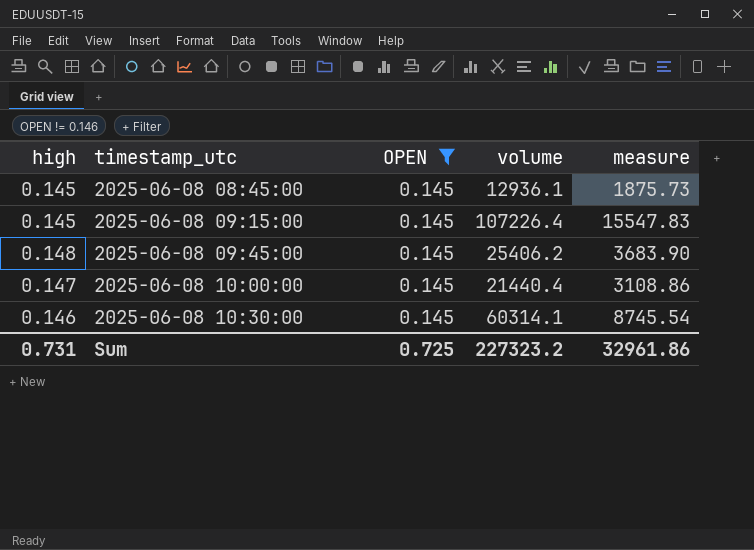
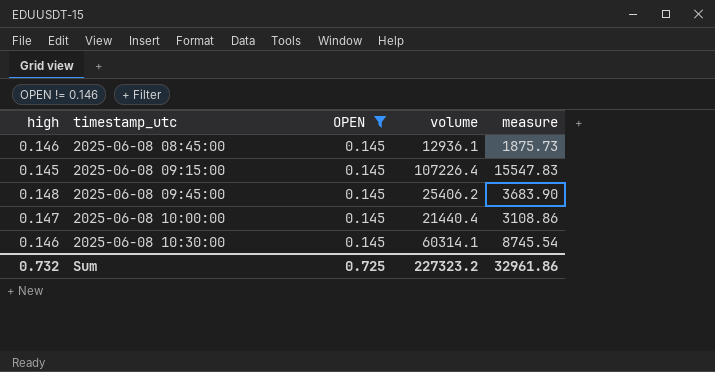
2025-06-08 08:45:00 | high: 0.145 -> 0.146
Sum | high: 0.731 -> 0.732

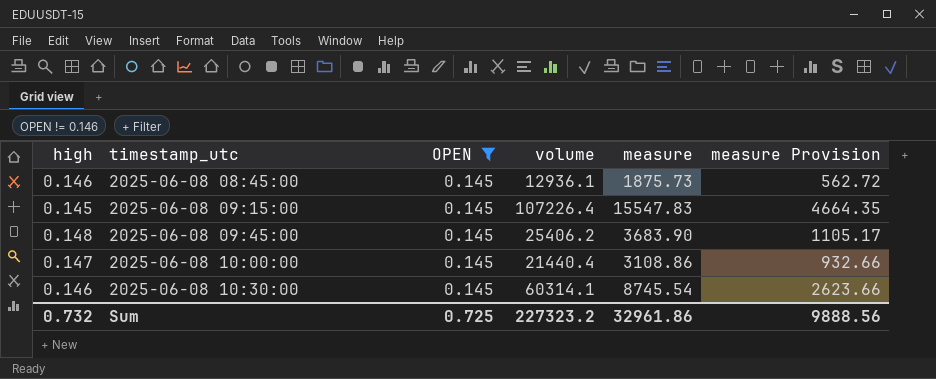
column measure Provision | formula: none -> [measure] * 0.3

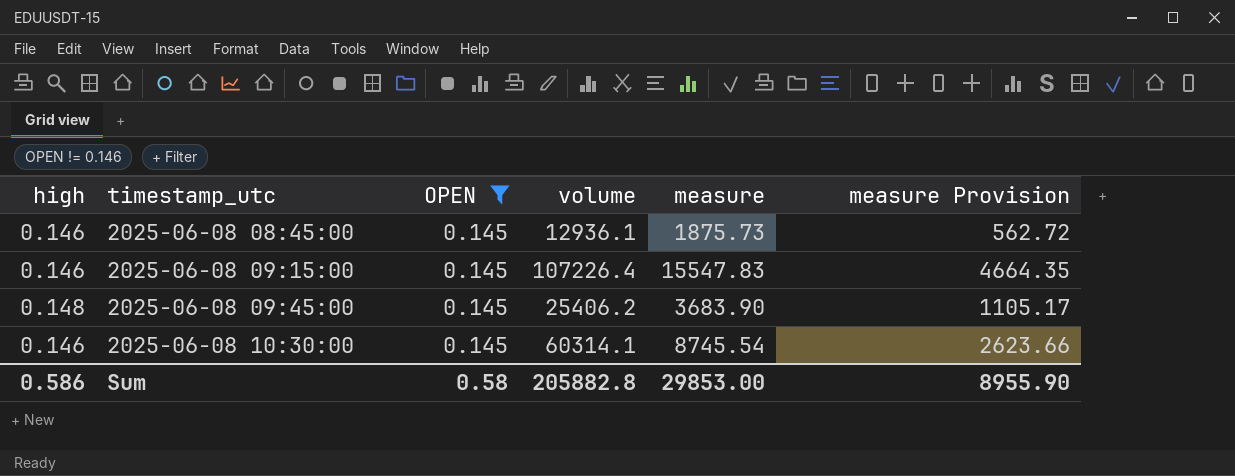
row 2025-06-08 10:00:00: 0.147 | 0.145 | 21440.4 | 3108.86 | 932.66 -> none
2025-06-08 09:15:00 | high: 0.145 -> 0.146
Sum | high: 0.732 -> 0.586
Sum | OPEN: 0.725 -> 0.58
Sum | volume: 227323.2 -> 205882.8
Sum | measure: 32961.86 -> 29853.00
Sum | measure Provision: 9888.56 -> 8955.90

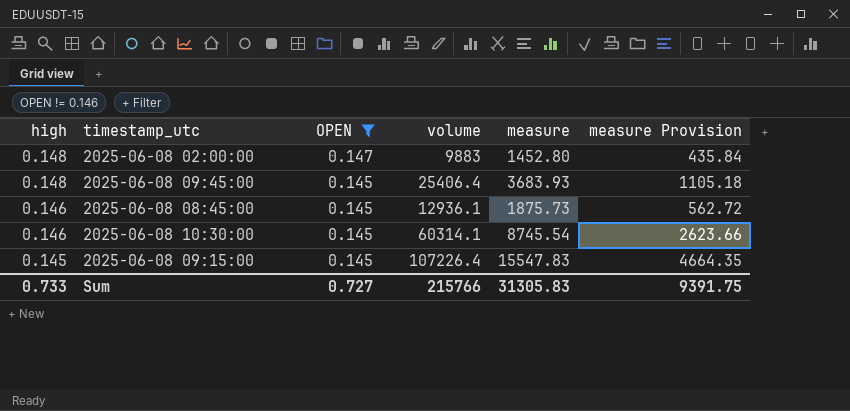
row order: timestamp_utc ascending -> high descending
row 2025-06-08 02:00:00: none -> 0.148 | 0.147 | 9883 | 1452.80 | 435.84
2025-06-08 09:45:00 | volume: 25406.2 -> 25406.4
2025-06-08 09:45:00 | measure: 3683.90 -> 3683.93
2025-06-08 09:45:00 | measure Provision: 1105.17 -> 1105.18
2025-06-08 09:15:00 | high: 0.146 -> 0.145
Sum | high: 0.586 -> 0.733
Sum | OPEN: 0.58 -> 0.727
Sum | volume: 205882.8 -> 215766
Sum | measure: 29853.00 -> 31305.83
Sum | measure Provision: 8955.90 -> 9391.75

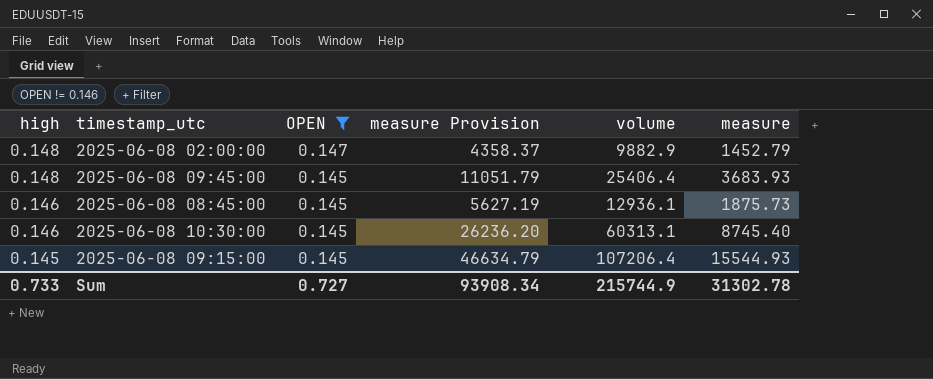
column measure Provision | formula: [measure] * 0.3 -> [measure] * 3
column measure Provision | position: 6 -> 4
2025-06-08 02:00:00 | volume: 9883 -> 9882.9
2025-06-08 02:00:00 | measure: 1452.80 -> 1452.79
2025-06-08 10:30:00 | volume: 60314.1 -> 60313.1
2025-06-08 10:30:00 | measure: 8745.54 -> 8745.40
2025-06-08 09:15:00 | volume: 107226.4 -> 107206.4
2025-06-08 09:15:00 | measure: 15547.83 -> 15544.93
Sum | measure Provision: 9391.75 -> 93908.34
Sum | volume: 215766 -> 215744.9
Sum | measure: 31305.83 -> 31302.78

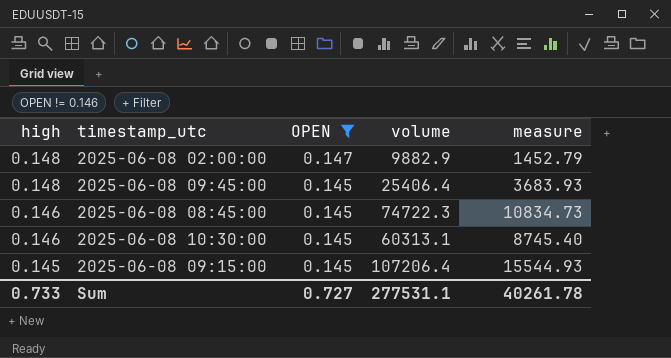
column measure Provision | formula: [measure] * 3 -> none
2025-06-08 08:45:00 | volume: 12936.1 -> 74722.3
2025-06-08 08:45:00 | measure: 1875.73 -> 10834.73
Sum | volume: 215744.9 -> 277531.1
Sum | measure: 31302.78 -> 40261.78

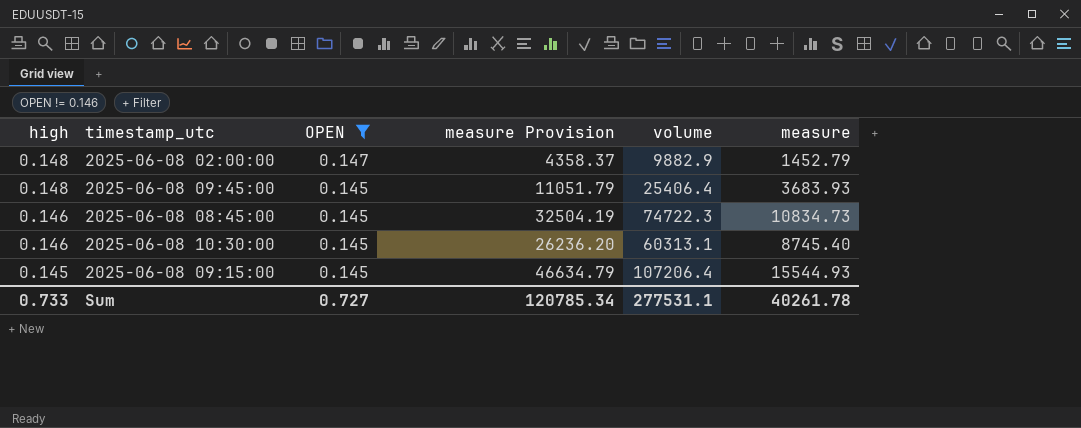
column measure Provision | formula: none -> [measure] * 3

